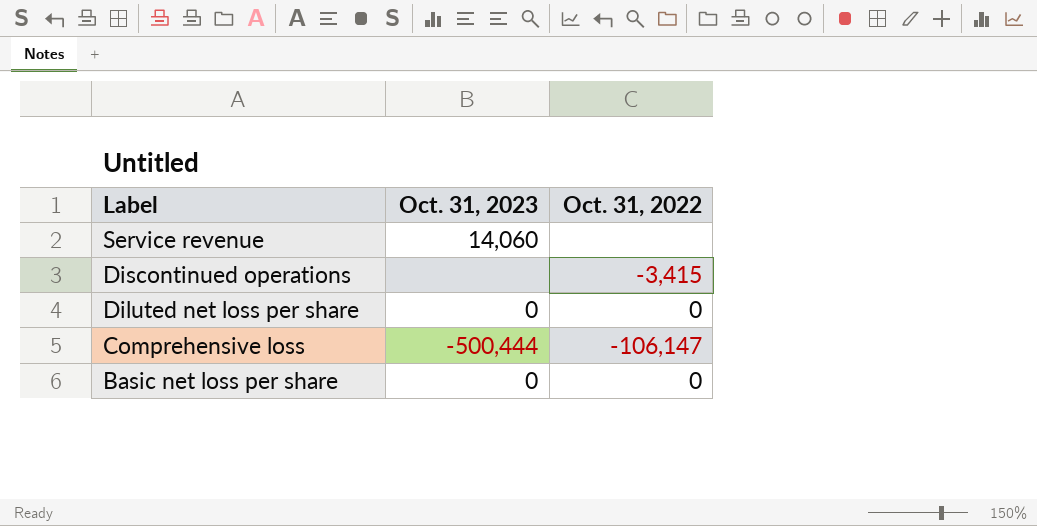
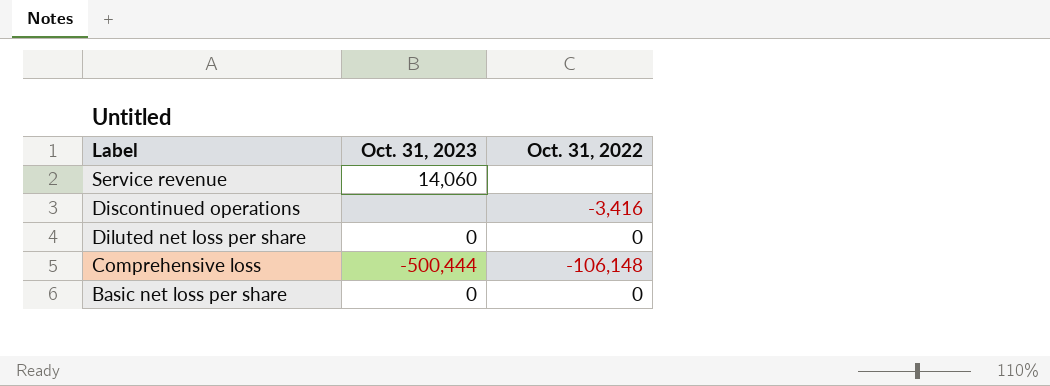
Discontinued operations | Oct. 31, 2022: -3,415 -> -3,416
Comprehensive loss | Oct. 31, 2022: -106,147 -> -106,148

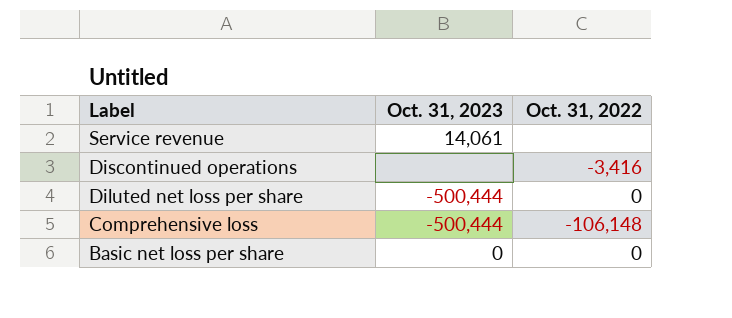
Service revenue | Oct. 31, 2023: 14,060 -> 14,061
Diluted net loss per share | Oct. 31, 2023: 0 -> -500,444

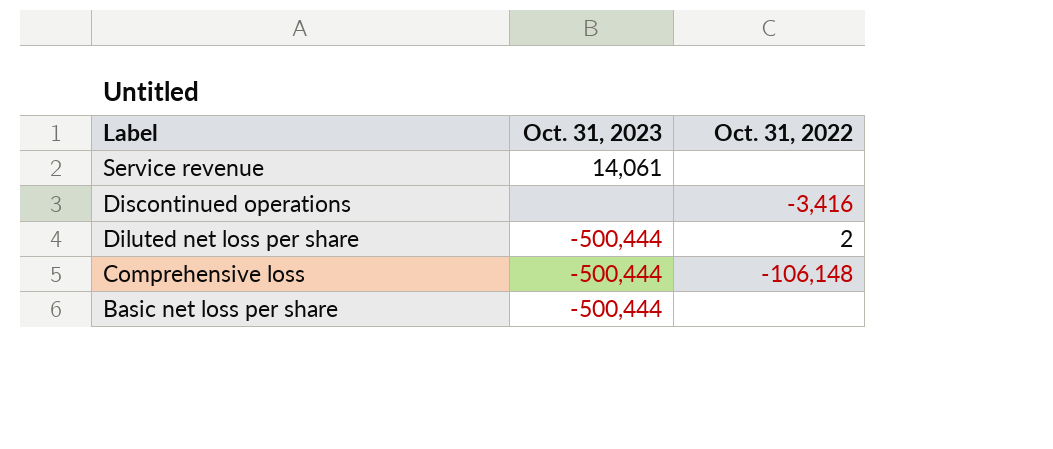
Diluted net loss per share | Oct. 31, 2022: 0 -> 2
Basic net loss per share | Oct. 31, 2023: 0 -> -500,444
Basic net loss per share | Oct. 31, 2022: 0 -> none

